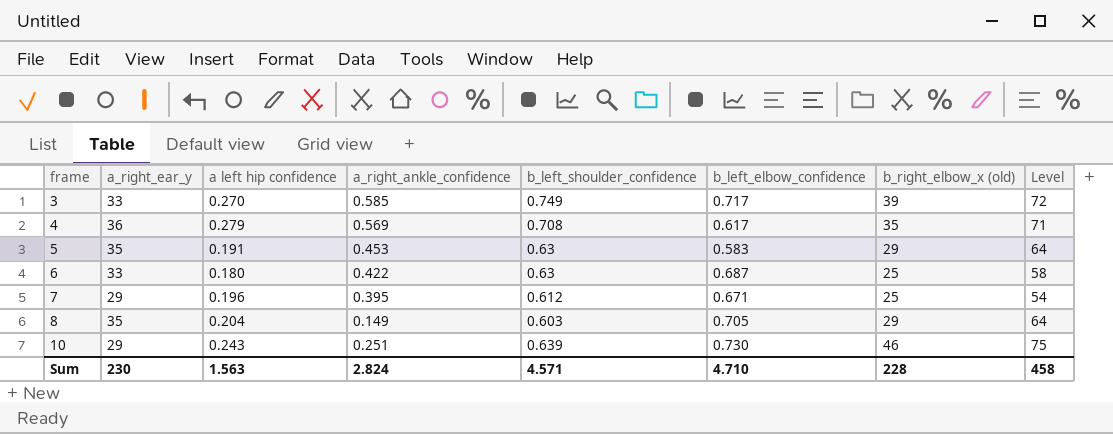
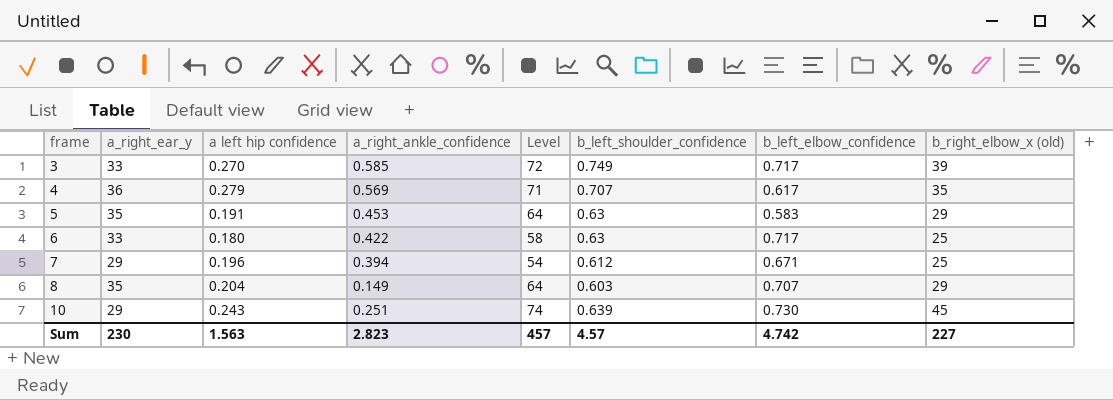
column Level | position: 8 -> 5
4 | b_left_shoulder_confidence: 0.708 -> 0.707
6 | b_left_elbow_confidence: 0.687 -> 0.717
7 | a_right_ankle_confidence: 0.395 -> 0.394
8 | b_left_elbow_confidence: 0.705 -> 0.707
10 | Level: 75 -> 74
10 | b_right_elbow_x (old): 46 -> 45
Sum | a_right_ankle_confidence: 2.824 -> 2.823
Sum | Level: 458 -> 457
Sum | b_left_shoulder_confidence: 4.571 -> 4.57
Sum | b_left_elbow_confidence: 4.710 -> 4.742
Sum | b_right_elbow_x (old): 228 -> 227

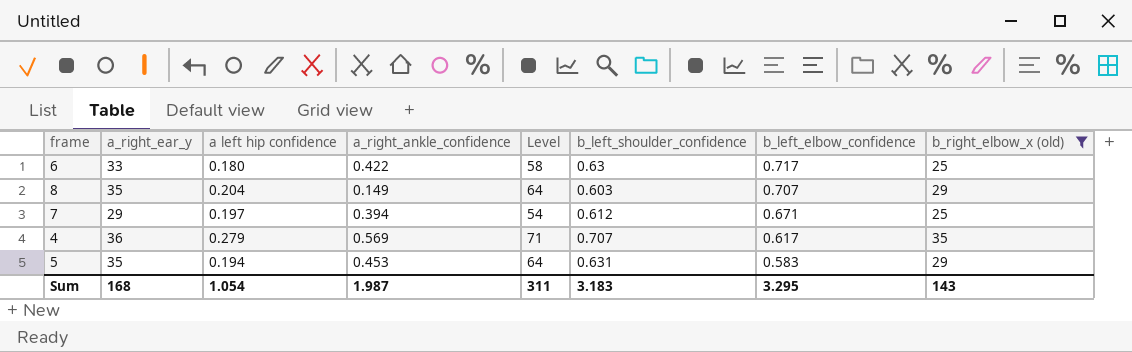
filter: none -> b_right_elbow_x (old) <= 35
row order: frame ascending -> b_left_elbow_confidence descending
7 | a left hip confidence: 0.196 -> 0.197
5 | a left hip confidence: 0.191 -> 0.194
5 | b_left_shoulder_confidence: 0.63 -> 0.631
Sum | a_right_ear_y: 230 -> 168
Sum | a left hip confidence: 1.563 -> 1.054
Sum | a_right_ankle_confidence: 2.823 -> 1.987
Sum | Level: 457 -> 311
Sum | b_left_shoulder_confidence: 4.57 -> 3.183
Sum | b_left_elbow_confidence: 4.742 -> 3.295
Sum | b_right_elbow_x (old): 227 -> 143

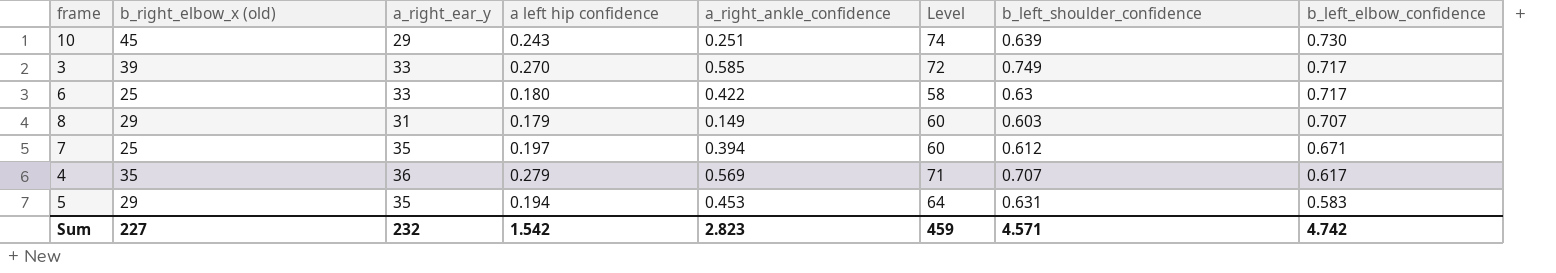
filter: b_right_elbow_x (old) <= 35 -> none
column b_right_elbow_x (old) | position: 8 -> 2
8 | a_right_ear_y: 35 -> 31
8 | a left hip confidence: 0.204 -> 0.179
8 | Level: 64 -> 60
7 | a_right_ear_y: 29 -> 35
7 | Level: 54 -> 60
Sum | b_right_elbow_x (old): 143 -> 227
Sum | a_right_ear_y: 168 -> 232
Sum | a left hip confidence: 1.054 -> 1.542
Sum | a_right_ankle_confidence: 1.987 -> 2.823
Sum | Level: 311 -> 459
Sum | b_left_shoulder_confidence: 3.183 -> 4.571
Sum | b_left_elbow_confidence: 3.295 -> 4.742

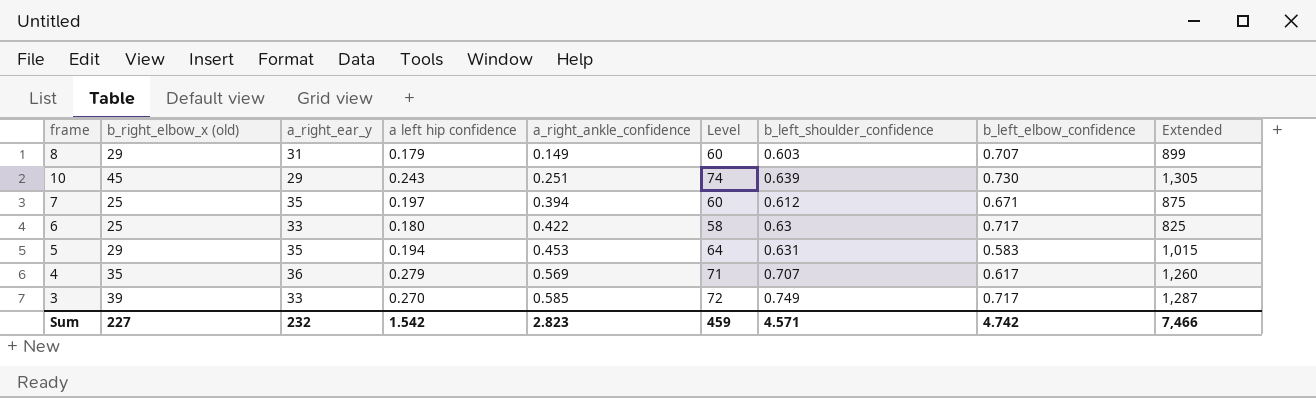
row order: b_left_elbow_confidence descending -> a_right_ankle_confidence ascending
column Extended | formula: none -> [b_right_elbow_x (old)] * [a_right_ear_y]

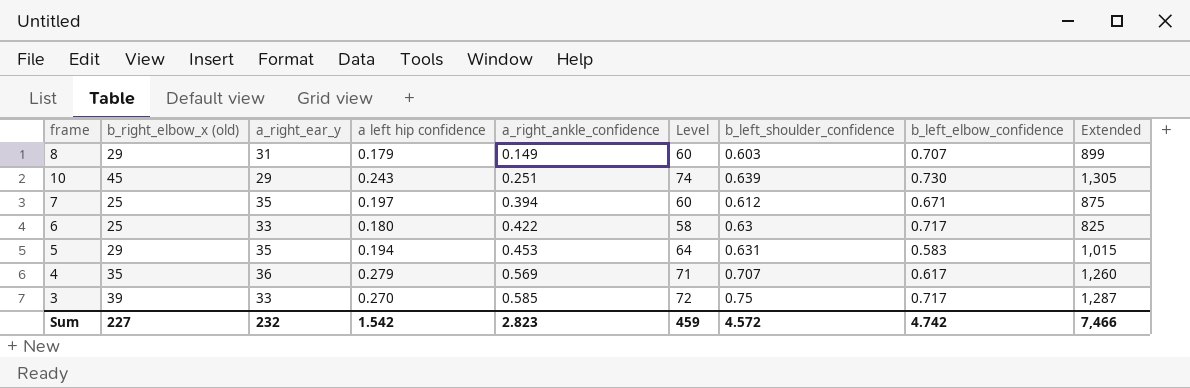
3 | b_left_shoulder_confidence: 0.749 -> 0.75
Sum | b_left_shoulder_confidence: 4.571 -> 4.572

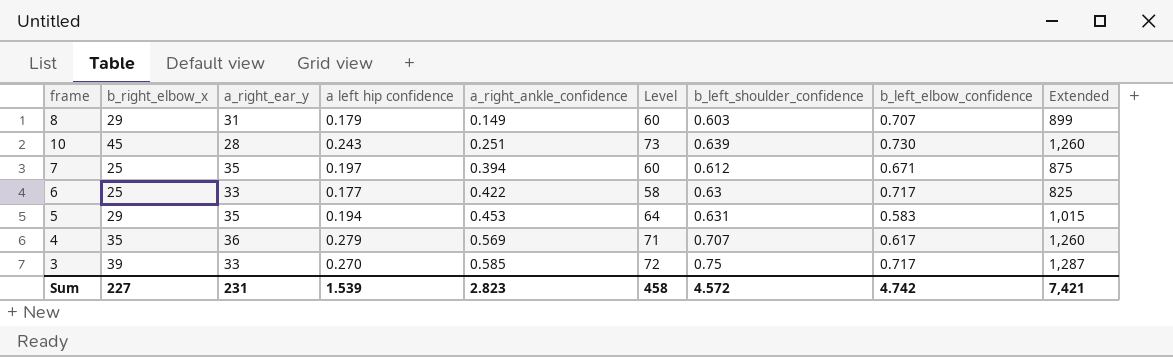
column name: b_right_elbow_x (old) -> b_right_elbow_x
10 | a_right_ear_y: 29 -> 28
10 | Level: 74 -> 73
10 | Extended: 1,305 -> 1,260
6 | a left hip confidence: 0.180 -> 0.177
Sum | a_right_ear_y: 232 -> 231
Sum | a left hip confidence: 1.542 -> 1.539
Sum | Level: 459 -> 458
Sum | Extended: 7,466 -> 7,421

